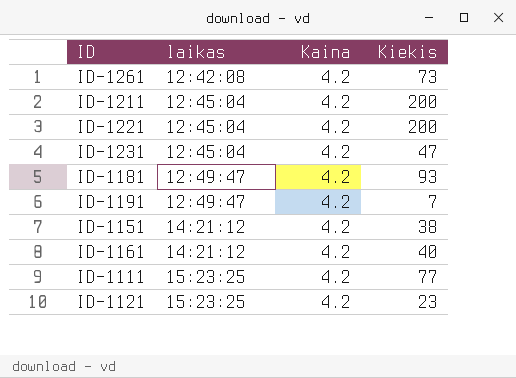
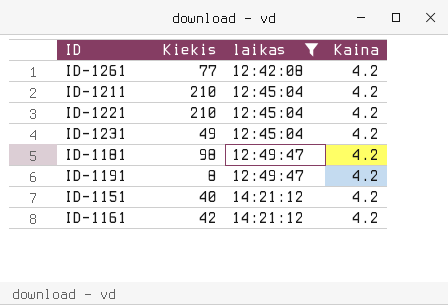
filter: none -> laikas != 15:23:25
column Kiekis | position: 4 -> 2
ID-1261 | Kiekis: 73 -> 77
ID-1211 | Kiekis: 200 -> 210
ID-1221 | Kiekis: 200 -> 210
ID-1231 | Kiekis: 47 -> 49
ID-1181 | Kiekis: 93 -> 98
ID-1191 | Kiekis: 7 -> 8
ID-1151 | Kiekis: 38 -> 40
ID-1161 | Kiekis: 40 -> 42

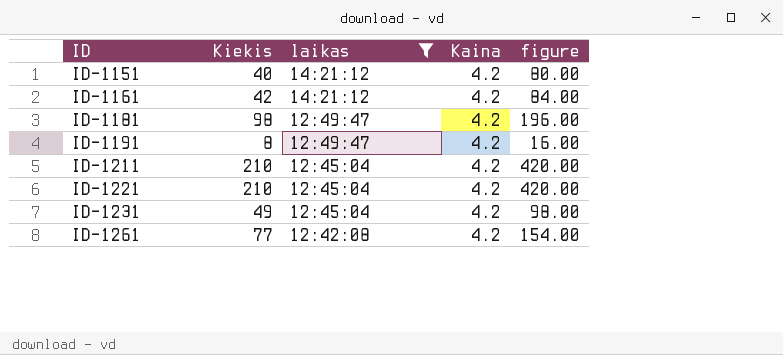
row order: laikas ascending -> ID ascending
column figure | formula: none -> [Kiekis] * 2

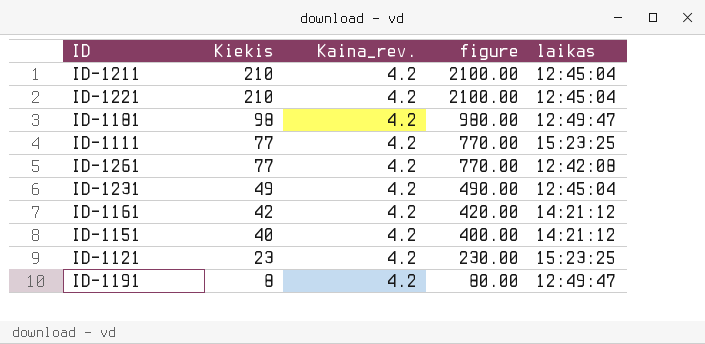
filter: laikas != 15:23:25 -> none
row order: ID ascending -> Kiekis descending
column name: Kaina -> Kaina_rev.
column figure | formula: [Kiekis] * 2 -> [Kiekis] * 10
column laikas | position: 3 -> 5

